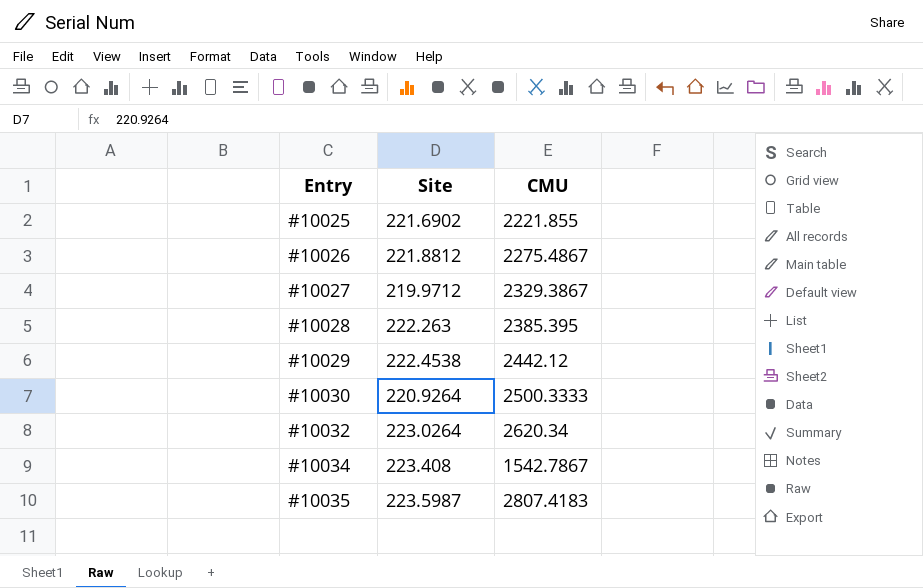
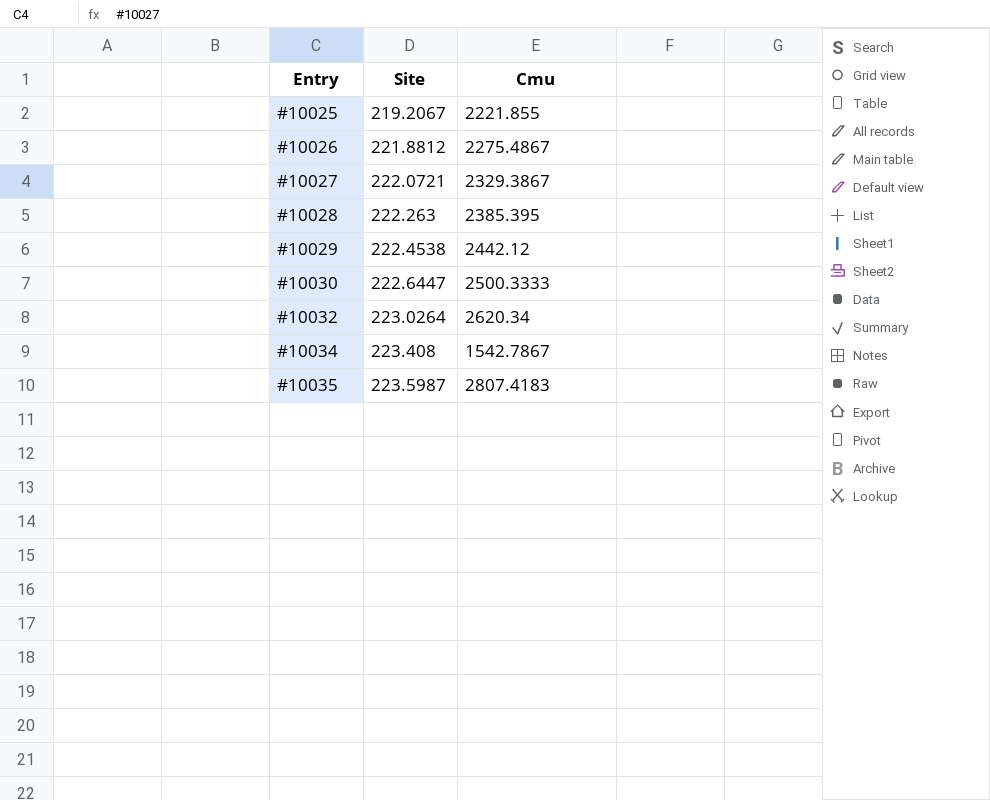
column name: CMU -> Cmu
#10025 | Site: 221.6902 -> 219.2067
#10027 | Site: 219.9712 -> 222.0721
#10030 | Site: 220.9264 -> 222.6447

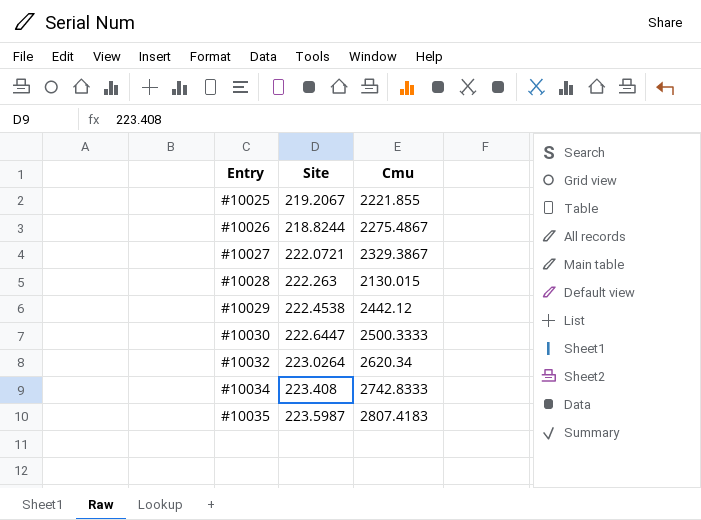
#10026 | Site: 221.8812 -> 218.8244
#10028 | Cmu: 2385.395 -> 2130.015
#10034 | Cmu: 1542.7867 -> 2742.8333

